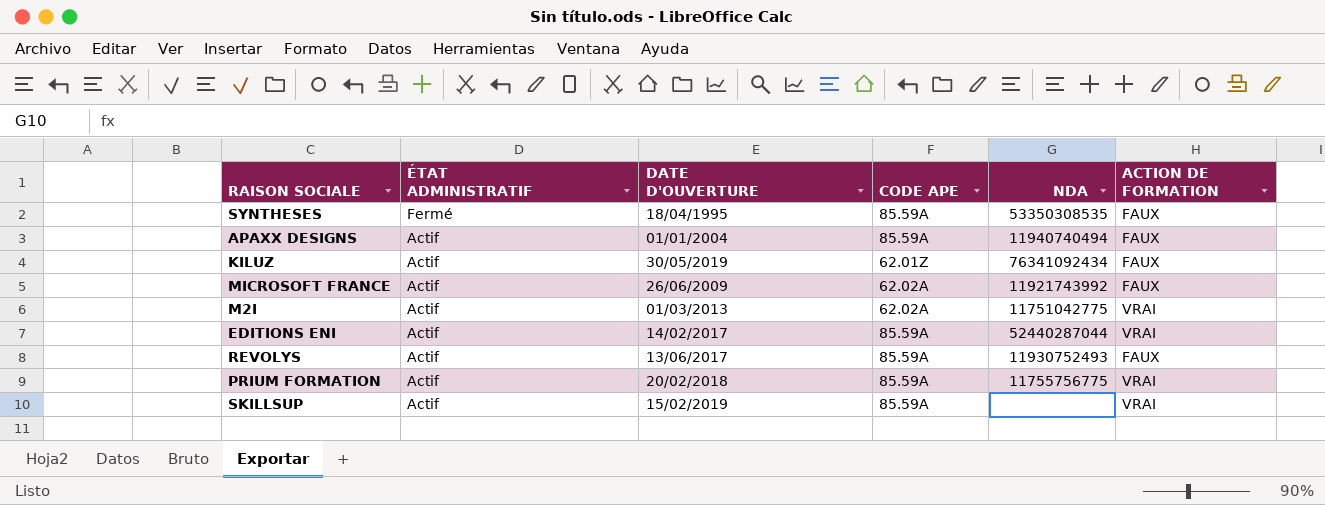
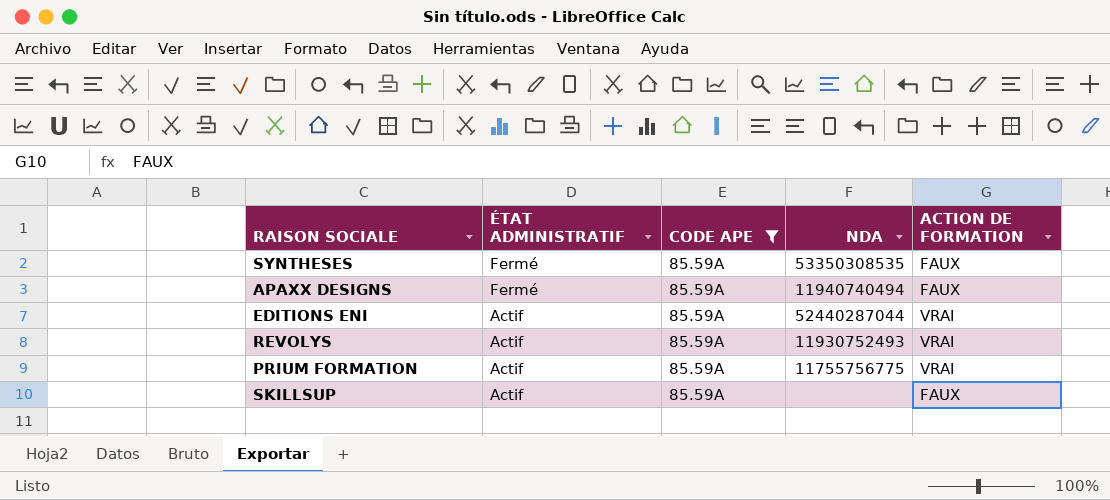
filter: none -> CODE APE = 85.59A
column DATE D'OUVERTURE | position: 3 -> none
APAXX DESIGNS | ÉTAT ADMINISTRATIF: Actif -> Fermé
REVOLYS | ACTION DE FORMATION: FAUX -> VRAI
SKILLSUP | ACTION DE FORMATION: VRAI -> FAUX

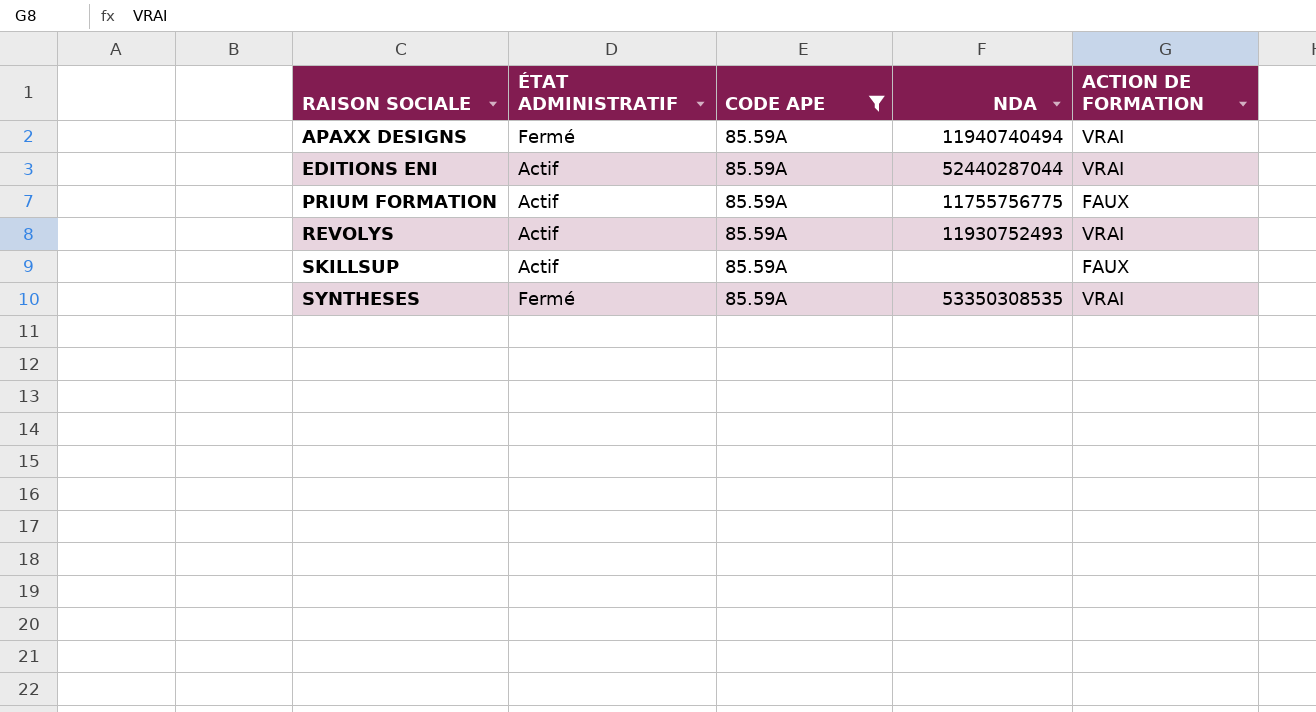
row order: ÉTAT ADMINISTRATIF descending -> RAISON SOCIALE ascending
APAXX DESIGNS | ACTION DE FORMATION: FAUX -> VRAI
PRIUM FORMATION | ACTION DE FORMATION: VRAI -> FAUX
SYNTHESES | ACTION DE FORMATION: FAUX -> VRAI

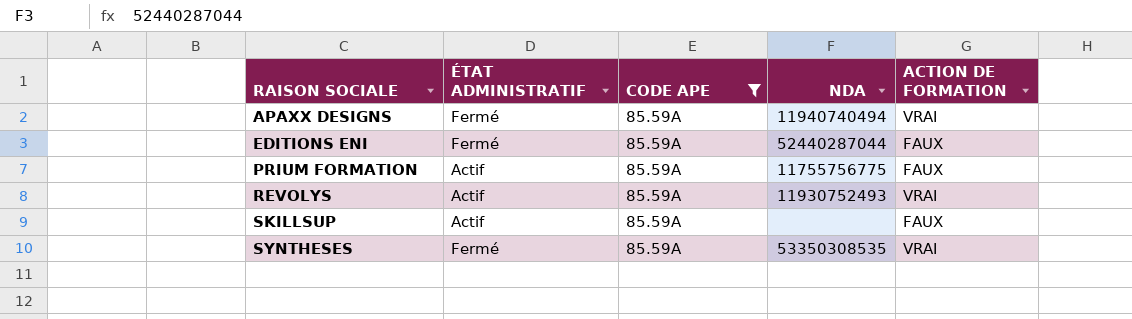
EDITIONS ENI | ÉTAT ADMINISTRATIF: Actif -> Fermé
EDITIONS ENI | ACTION DE FORMATION: VRAI -> FAUX

